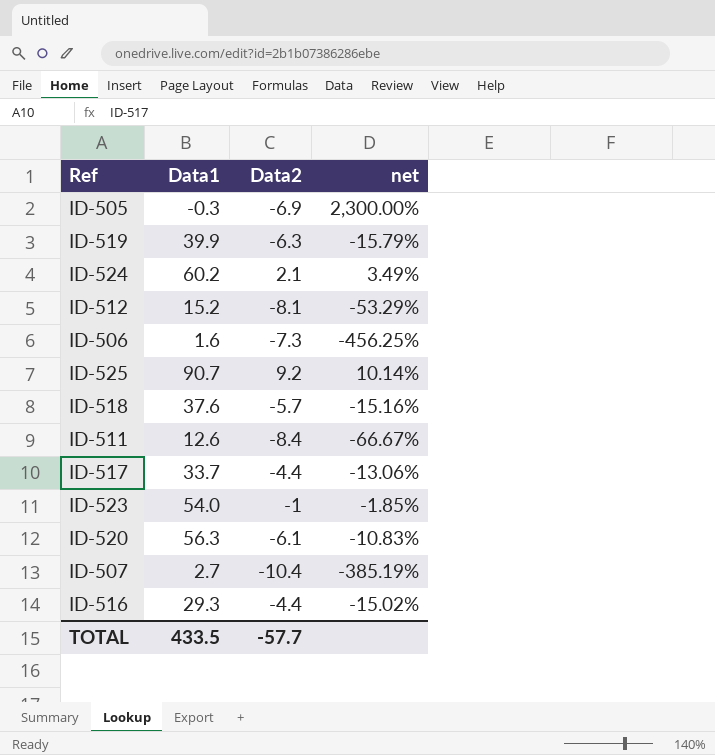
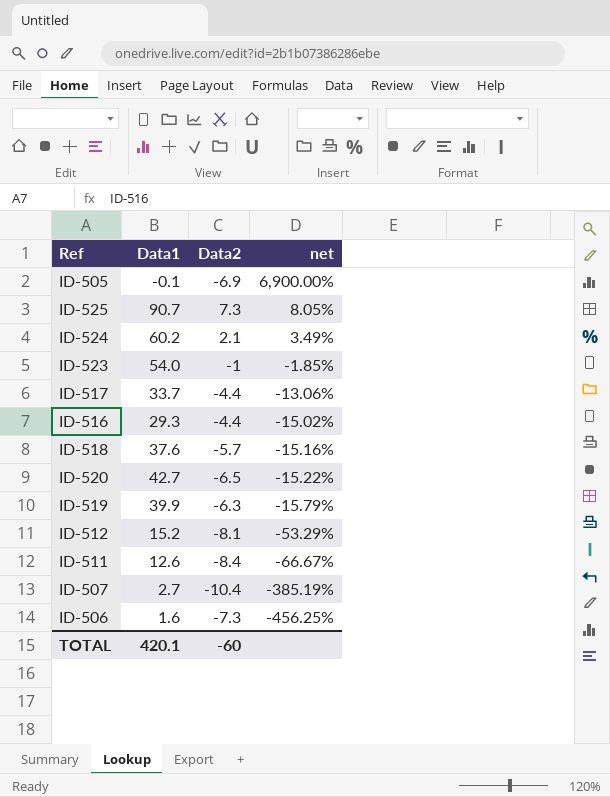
row order: none -> net descending
ID-505 | Data1: -0.3 -> -0.1
ID-505 | net: 2,300.00% -> 6,900.00%
ID-525 | Data2: 9.2 -> 7.3
ID-525 | net: 10.14% -> 8.05%
ID-520 | Data1: 56.3 -> 42.7
ID-520 | Data2: -6.1 -> -6.5
ID-520 | net: -10.83% -> -15.22%
TOTAL | Data1: 433.5 -> 420.1
TOTAL | Data2: -57.7 -> -60

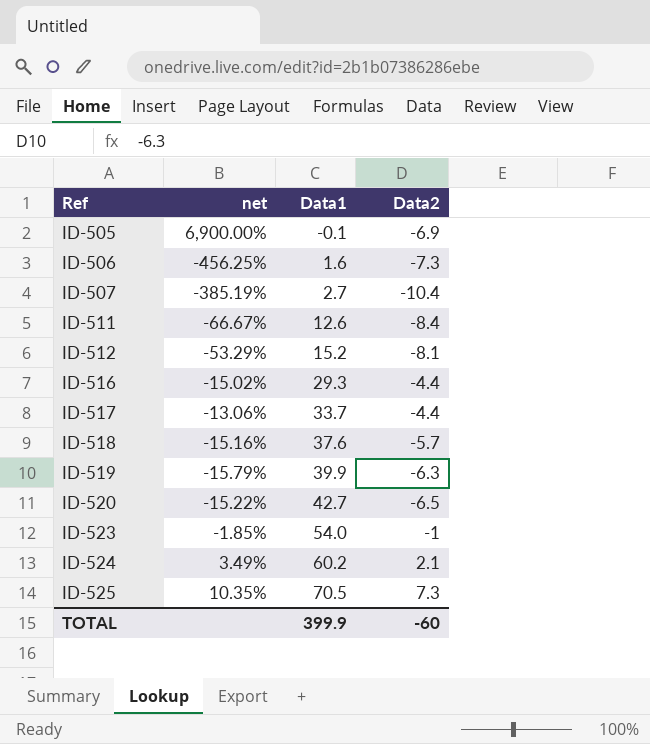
row order: net descending -> Ref ascending
column net | position: 4 -> 2
ID-525 | net: 8.05% -> 10.35%
ID-525 | Data1: 90.7 -> 70.5
TOTAL | Data1: 420.1 -> 399.9

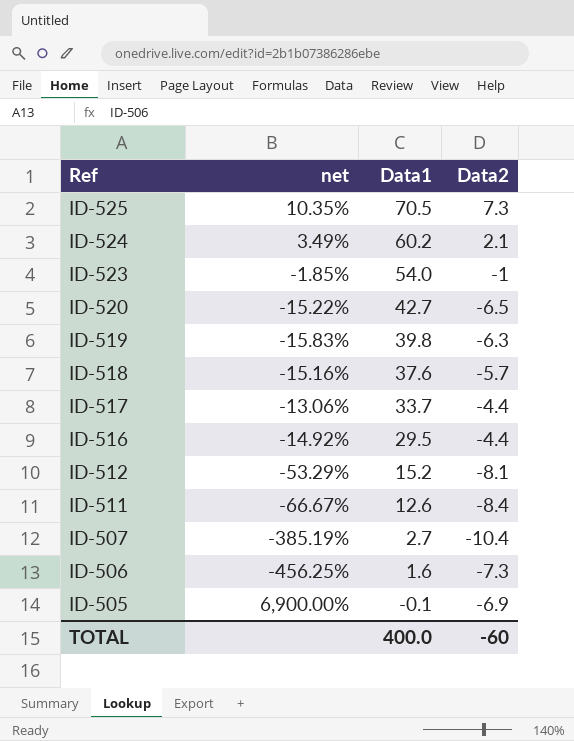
row order: Ref ascending -> Ref descending
ID-519 | net: -15.79% -> -15.83%
ID-519 | Data1: 39.9 -> 39.8
ID-516 | net: -15.02% -> -14.92%
ID-516 | Data1: 29.3 -> 29.5
TOTAL | Data1: 399.9 -> 400.0

